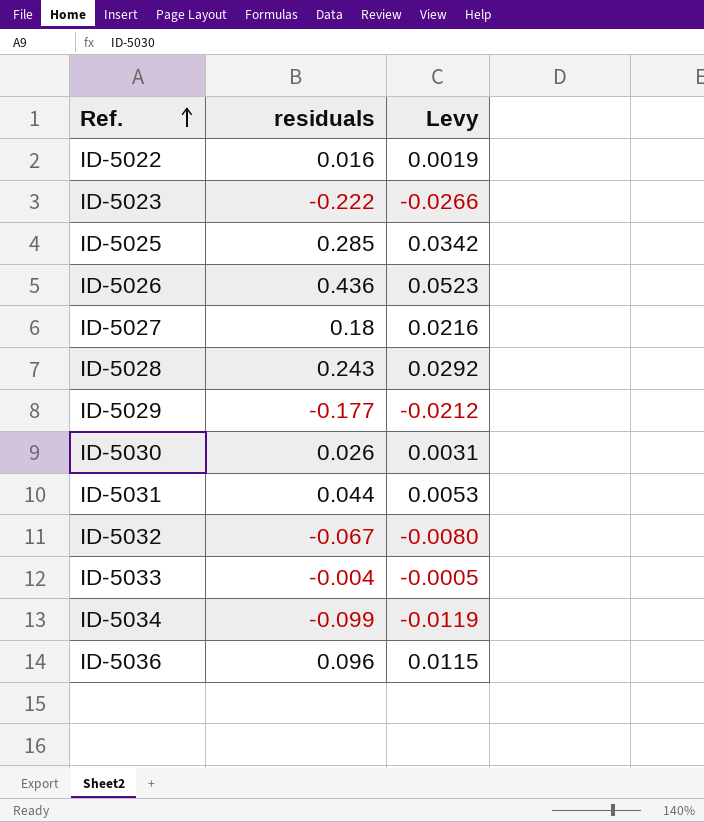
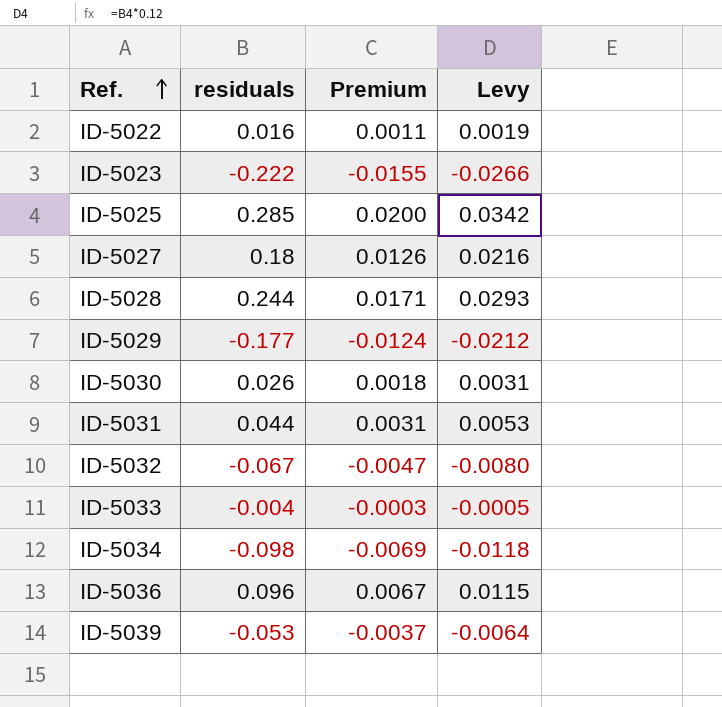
column Premium | formula: none -> [residuals] * 0.07
row ID-5026: 0.436 | 0.0523 -> none
ID-5028 | residuals: 0.243 -> 0.244
ID-5028 | Levy: 0.0292 -> 0.0293
ID-5034 | residuals: -0.099 -> -0.098
ID-5034 | Levy: -0.0119 -> -0.0118
row ID-5039: none -> -0.053 | -0.0037 | -0.0064

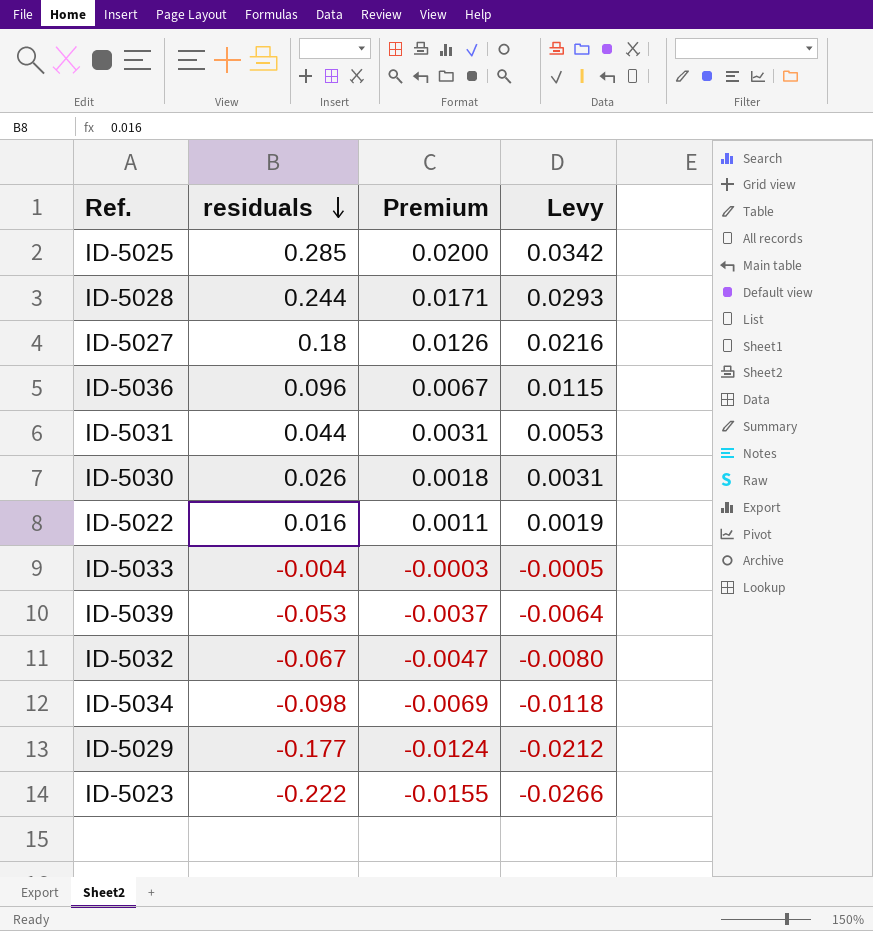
row order: Ref. ascending -> residuals descending

